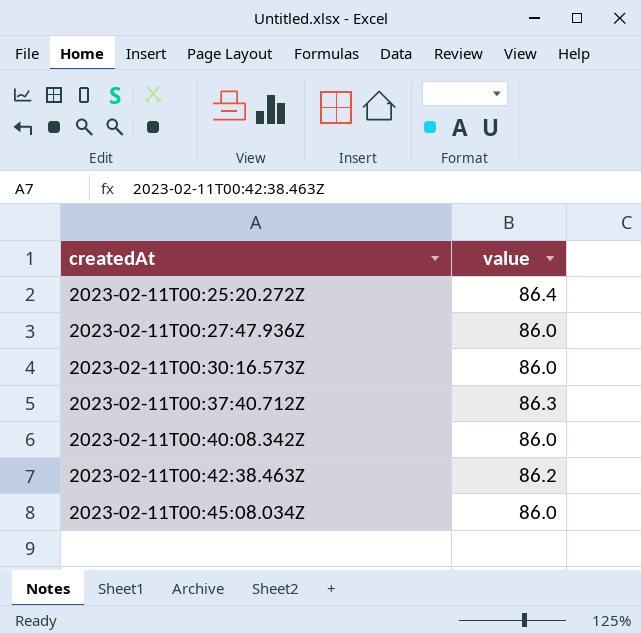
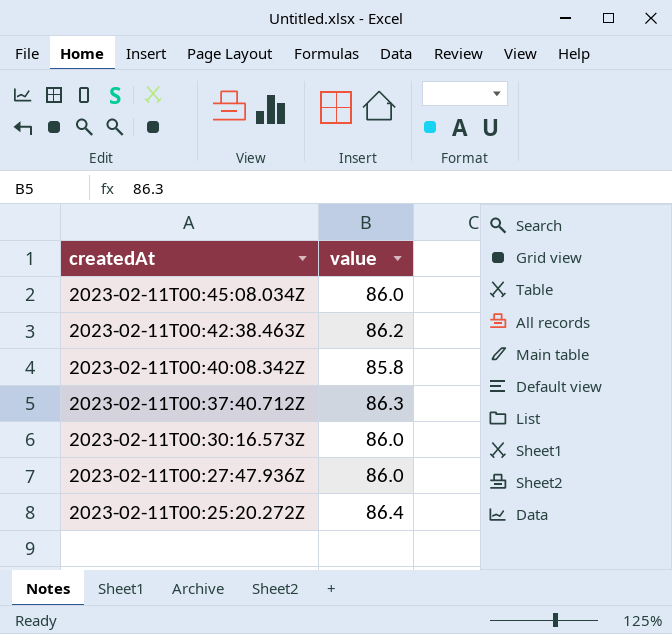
row order: createdAt ascending -> createdAt descending
2023-02-11T00:40:08.342Z | value: 86.0 -> 85.8

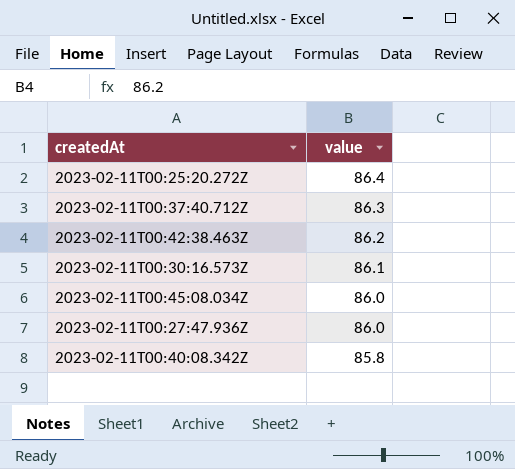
row order: createdAt descending -> value descending
2023-02-11T00:30:16.573Z | value: 86.0 -> 86.1

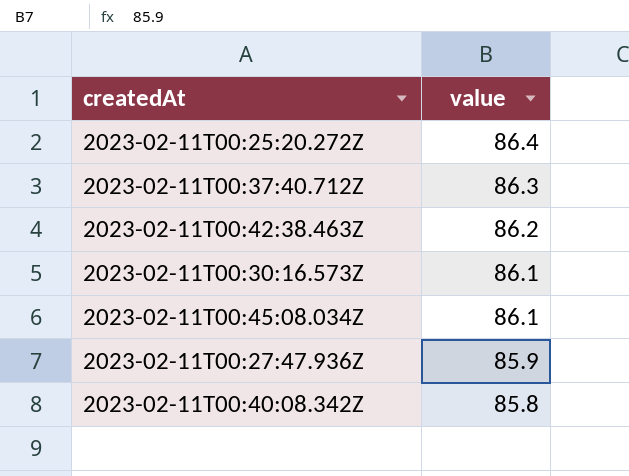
2023-02-11T00:45:08.034Z | value: 86.0 -> 86.1
2023-02-11T00:27:47.936Z | value: 86.0 -> 85.9

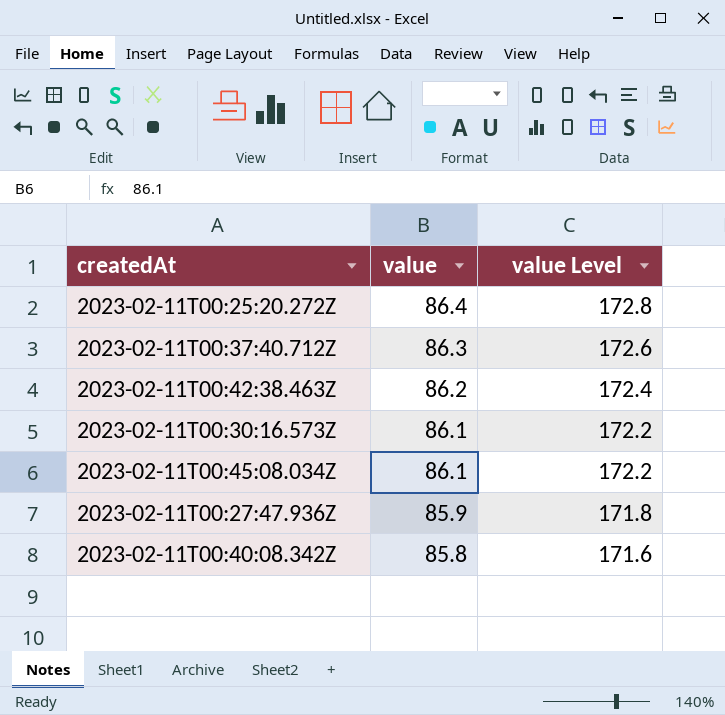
column value Level | formula: none -> [value] * 2

